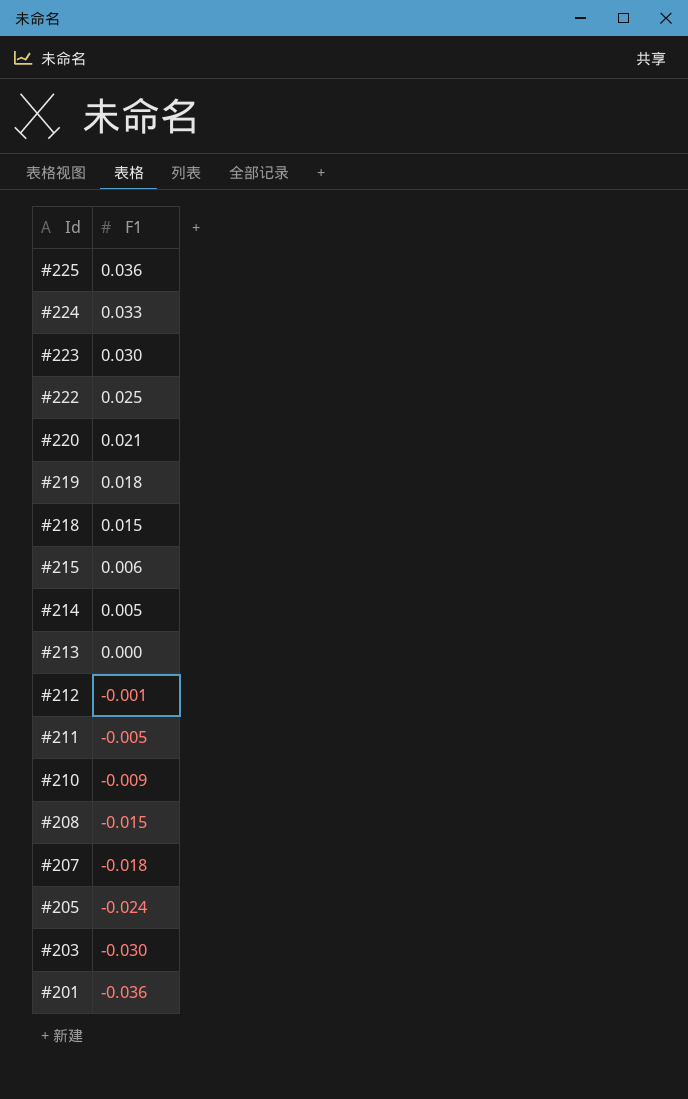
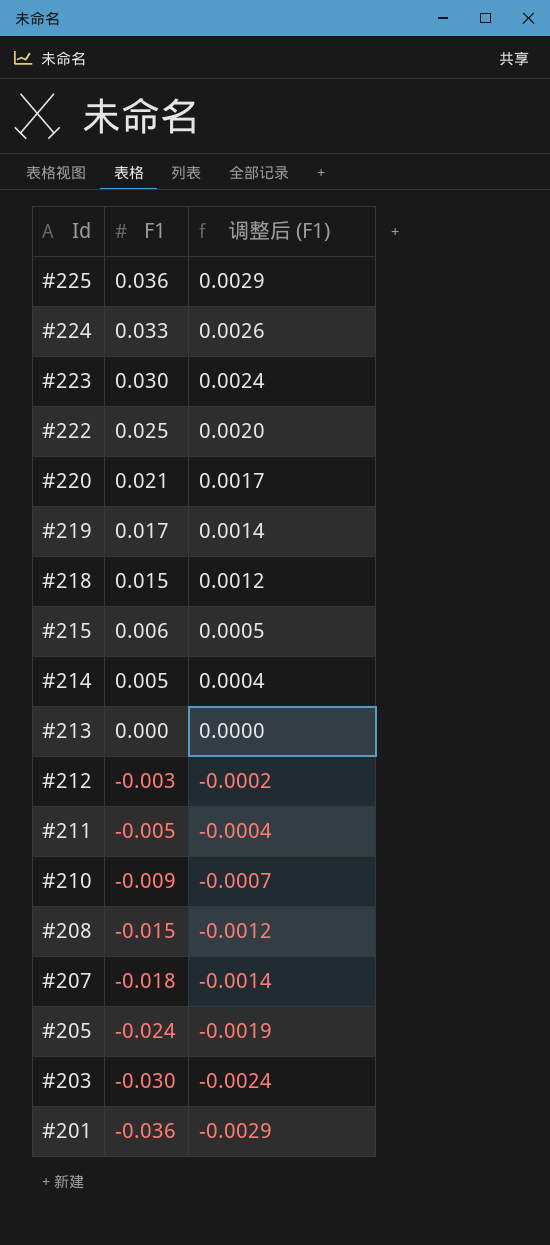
column 调整后 (F1) | formula: none -> [F1] * 0.08
#219 | F1: 0.018 -> 0.017
#212 | F1: -0.001 -> -0.003

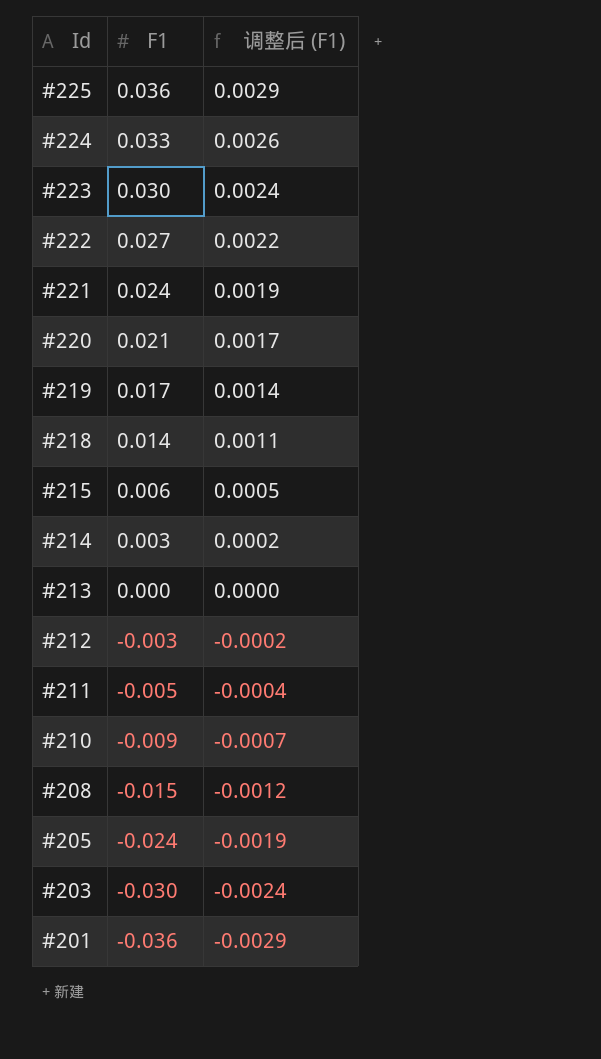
row #207: -0.018 | -0.0014 -> none
#222 | F1: 0.025 -> 0.027
#222 | 调整后 (F1): 0.0020 -> 0.0022
row #221: none -> 0.024 | 0.0019
#218 | F1: 0.015 -> 0.014
#218 | 调整后 (F1): 0.0012 -> 0.0011
#214 | F1: 0.005 -> 0.003
#214 | 调整后 (F1): 0.0004 -> 0.0002

